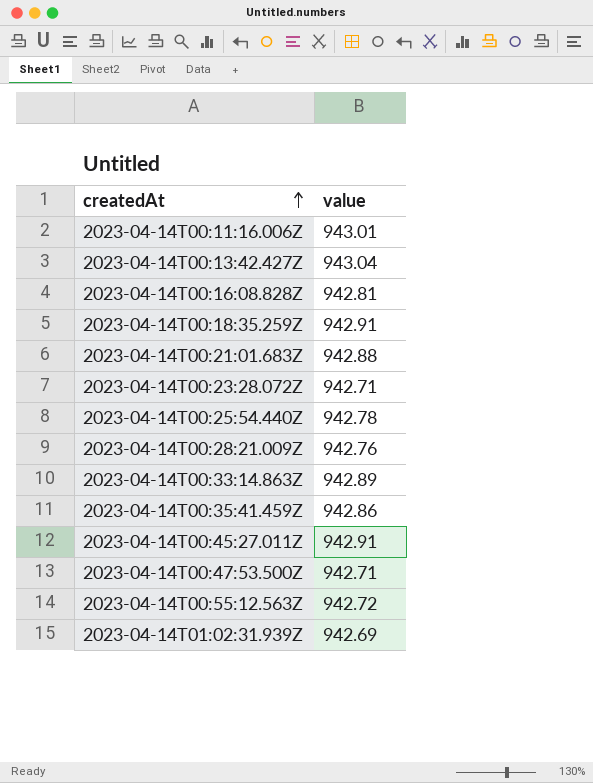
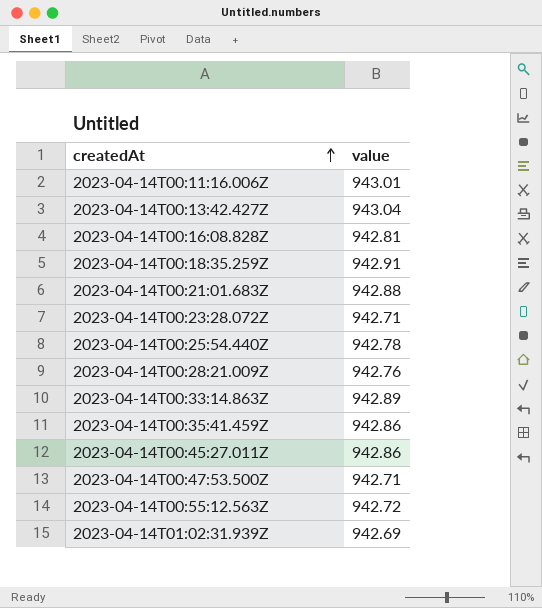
2023-04-14T00:45:27.011Z | value: 942.91 -> 942.86

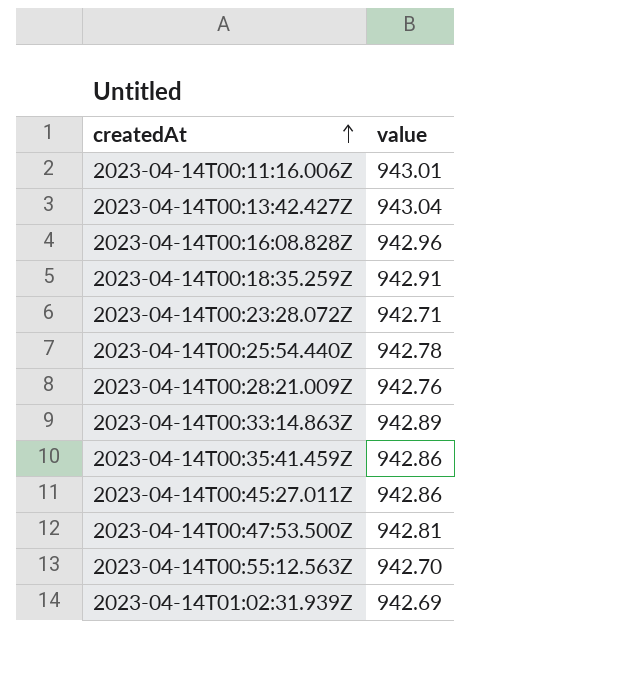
row 2023-04-14T00:21:01.683Z: 942.88 -> none
2023-04-14T00:16:08.828Z | value: 942.81 -> 942.96
2023-04-14T00:47:53.500Z | value: 942.71 -> 942.81
2023-04-14T00:55:12.563Z | value: 942.72 -> 942.70

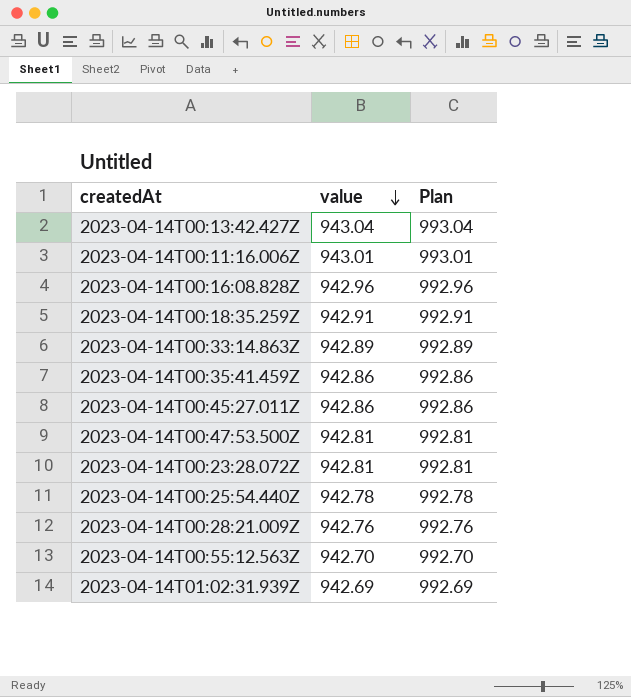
row order: createdAt ascending -> value descending
column Plan | formula: none -> [value] + 50
2023-04-14T00:23:28.072Z | value: 942.71 -> 942.81

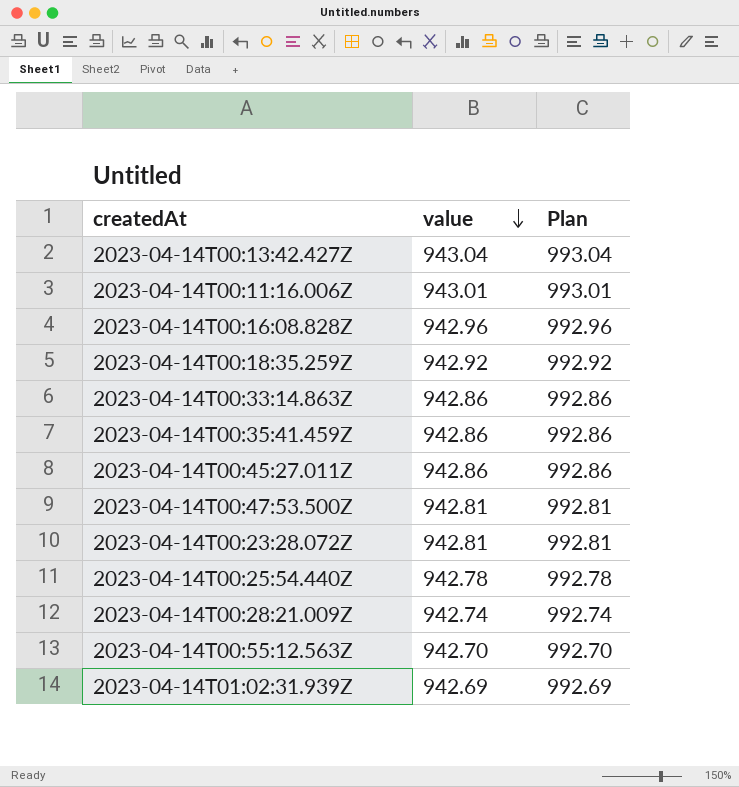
2023-04-14T00:18:35.259Z | value: 942.91 -> 942.92
2023-04-14T00:18:35.259Z | Plan: 992.91 -> 992.92
2023-04-14T00:33:14.863Z | value: 942.89 -> 942.86
2023-04-14T00:33:14.863Z | Plan: 992.89 -> 992.86
2023-04-14T00:28:21.009Z | value: 942.76 -> 942.74
2023-04-14T00:28:21.009Z | Plan: 992.76 -> 992.74

